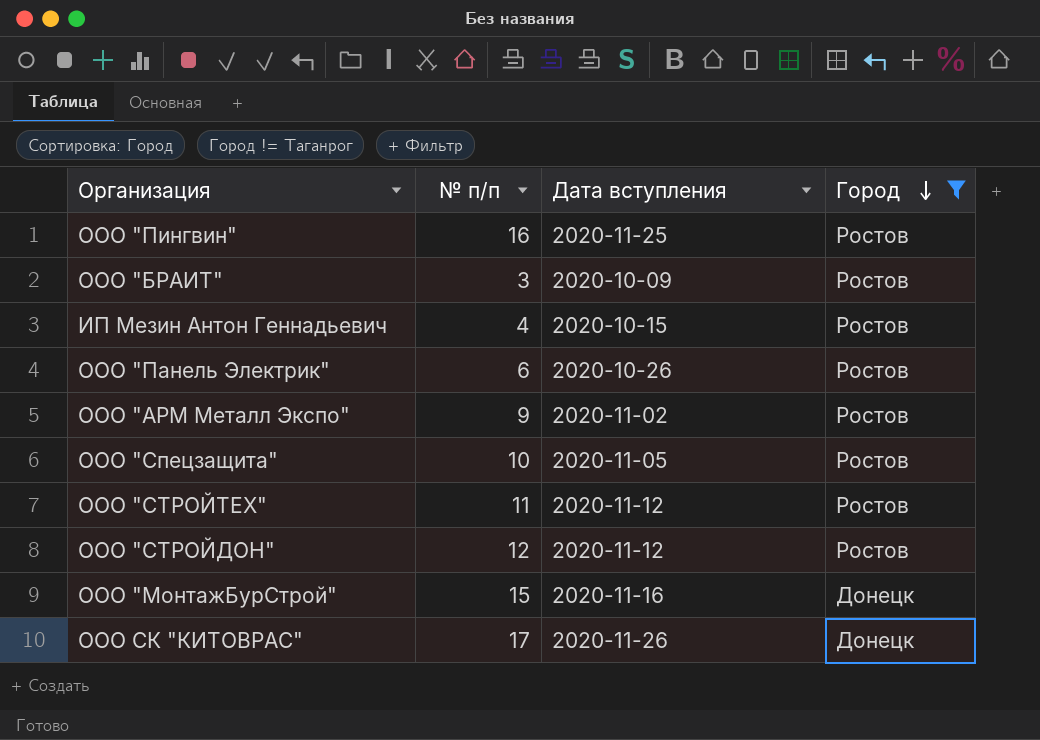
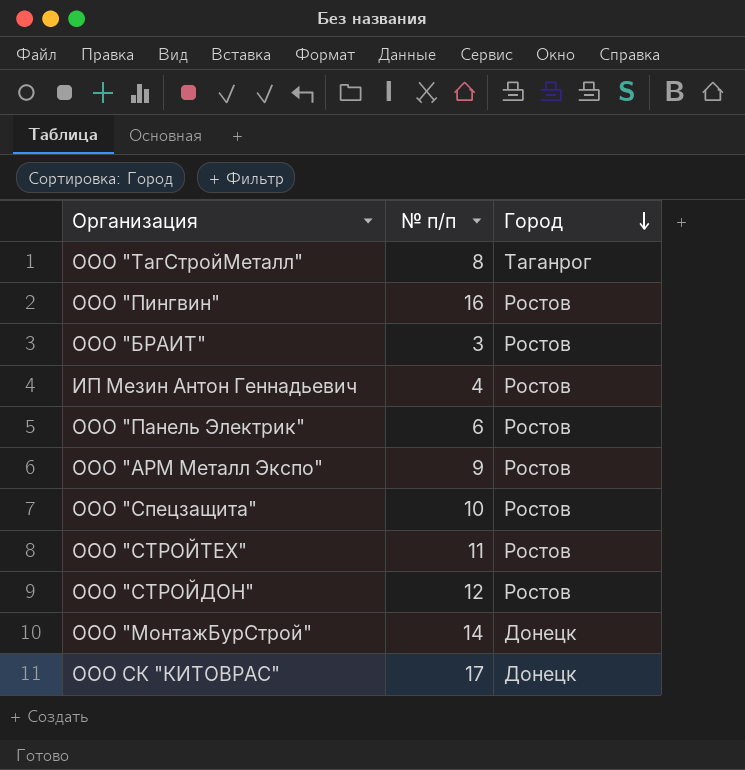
filter: Город != Таганрог -> none
column Дата вступления | position: 3 -> none
ООО "МонтажБурСтрой" | № п/п: 15 -> 14

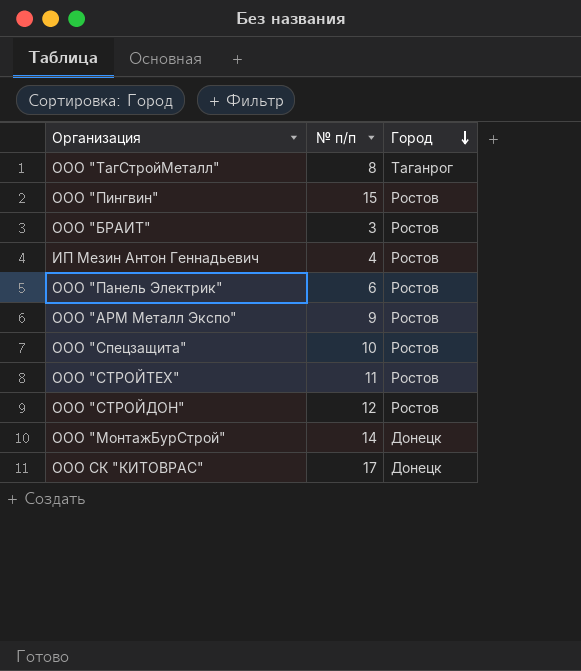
ООО "Пингвин" | № п/п: 16 -> 15

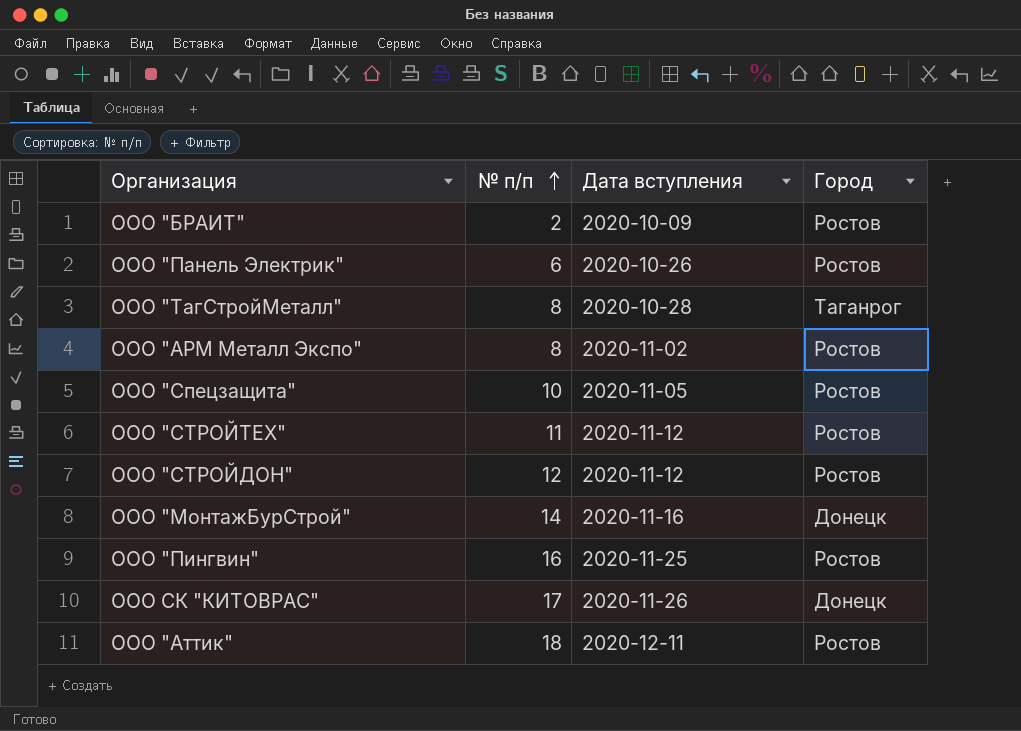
row order: Город descending -> № п/п ascending
column Дата вступления | position: none -> 3
row ИП Мезин Антон Геннадьевич: 4 | Ростов -> none
ООО "БРАИТ" | № п/п: 3 -> 2
ООО "АРМ Металл Экспо" | № п/п: 9 -> 8
ООО "Пингвин" | № п/п: 15 -> 16
row ООО "Аттик": none -> 18 | 2020-12-11 | Ростов

